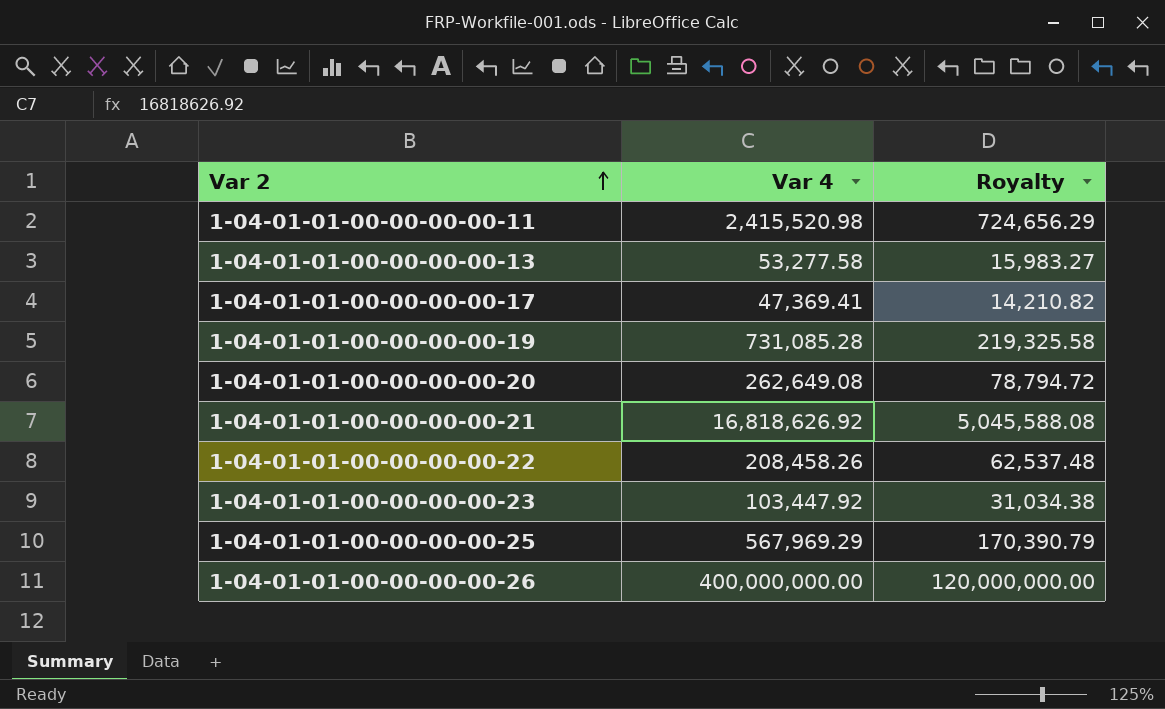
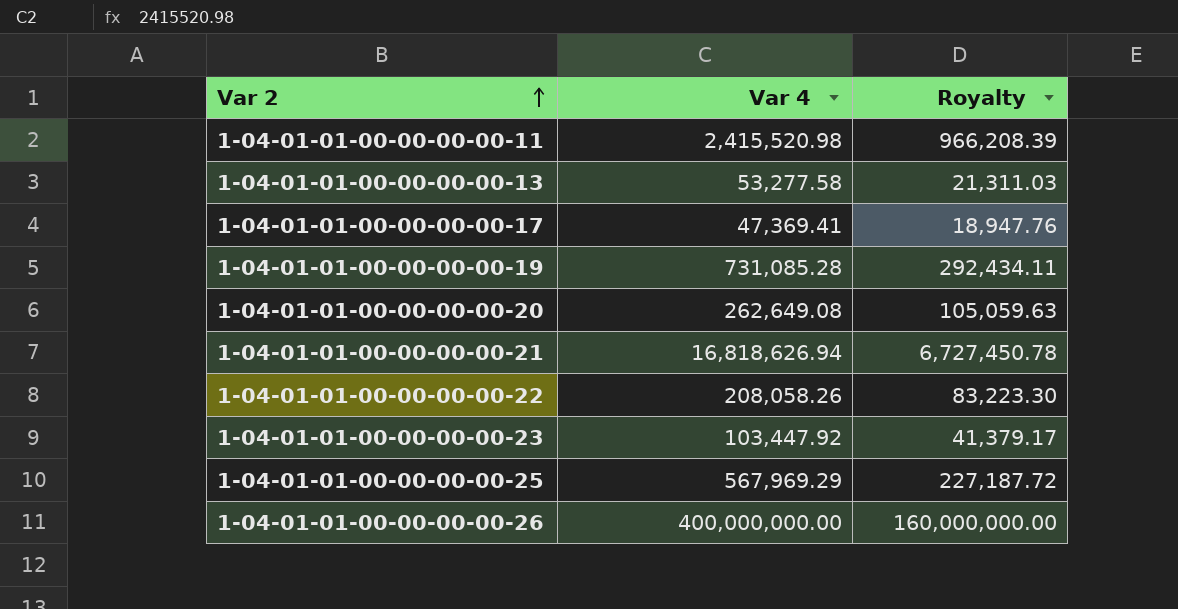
column Royalty | formula: [Var 4] * 0.3 -> [Var 4] * 0.4
1-04-01-01-00-00-00-00-21 | Var 4: 16,818,626.92 -> 16,818,626.94
1-04-01-01-00-00-00-00-22 | Var 4: 208,458.26 -> 208,058.26

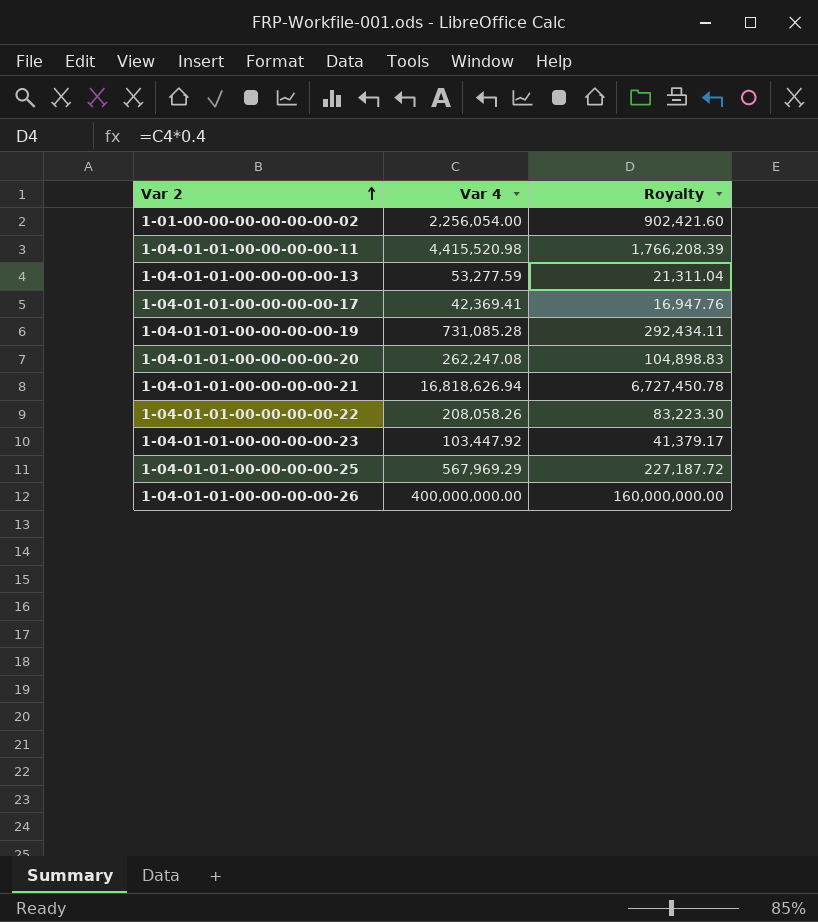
row 1-01-00-00-00-00-00-00-02: none -> 2,256,054.00 | 902,421.60
1-04-01-01-00-00-00-00-11 | Var 4: 2,415,520.98 -> 4,415,520.98
1-04-01-01-00-00-00-00-11 | Royalty: 966,208.39 -> 1,766,208.39
1-04-01-01-00-00-00-00-13 | Var 4: 53,277.58 -> 53,277.59
1-04-01-01-00-00-00-00-13 | Royalty: 21,311.03 -> 21,311.04
1-04-01-01-00-00-00-00-17 | Var 4: 47,369.41 -> 42,369.41
1-04-01-01-00-00-00-00-17 | Royalty: 18,947.76 -> 16,947.76
1-04-01-01-00-00-00-00-20 | Var 4: 262,649.08 -> 262,247.08
1-04-01-01-00-00-00-00-20 | Royalty: 105,059.63 -> 104,898.83

